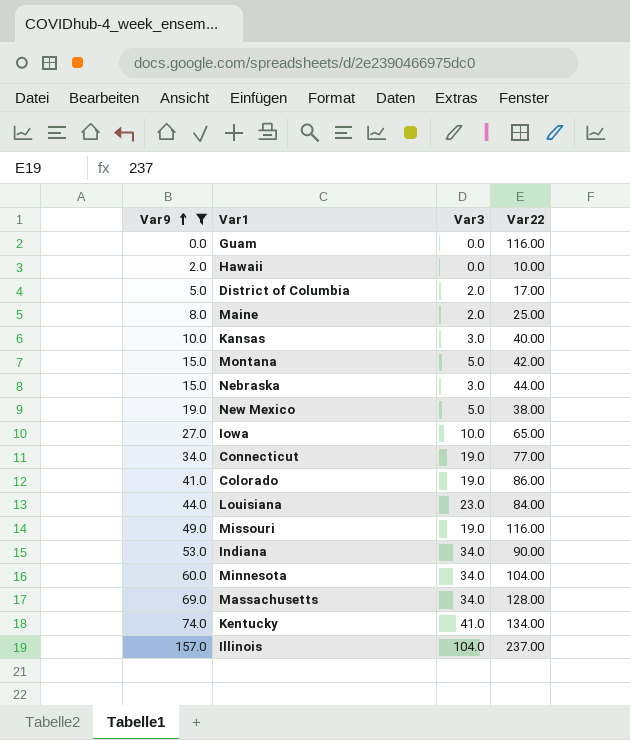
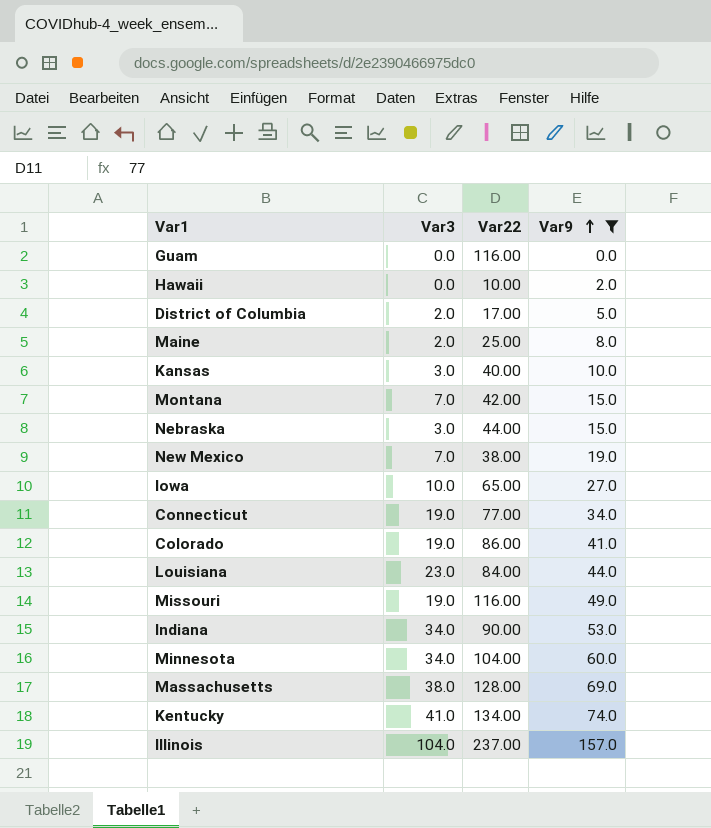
column Var9 | position: 1 -> 4
Montana | Var3: 5.0 -> 7.0
New Mexico | Var3: 5.0 -> 7.0
Massachusetts | Var3: 34.0 -> 38.0

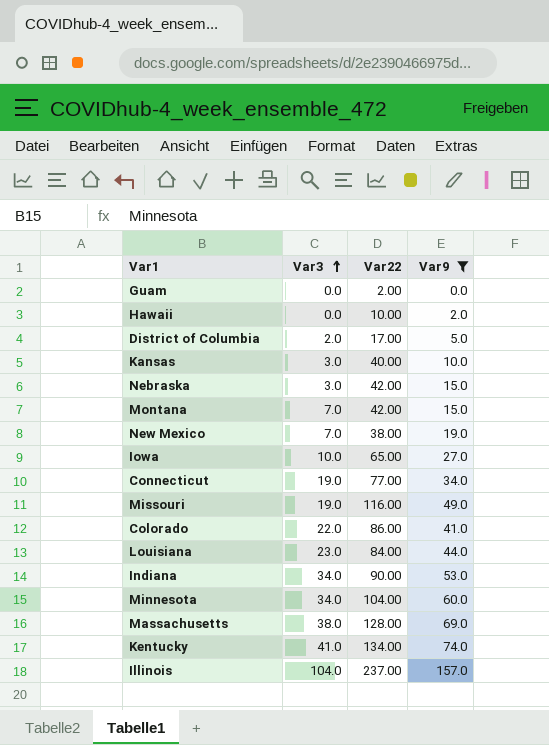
row order: Var9 ascending -> Var3 ascending
row Maine: 2.0 | 25.00 | 8.0 -> none
Guam | Var22: 116.00 -> 2.00
Nebraska | Var22: 44.00 -> 42.00
Colorado | Var3: 19.0 -> 22.0

